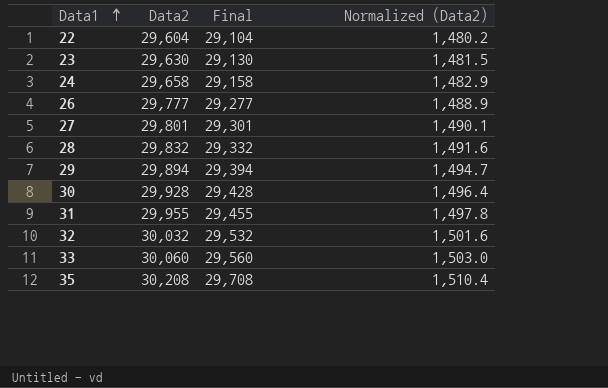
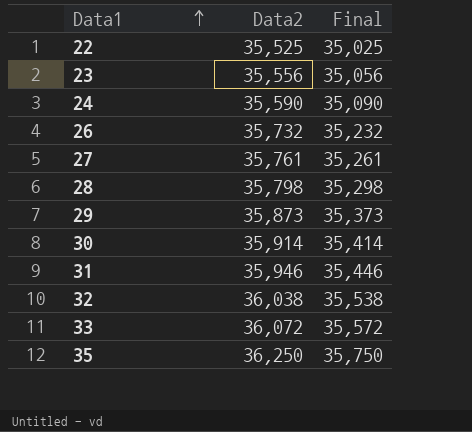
column Normalized (Data2) | formula: [Data2] * 0.05 -> none
22 | Data2: 29,604 -> 35,525
22 | Final: 29,104 -> 35,025
23 | Data2: 29,630 -> 35,556
23 | Final: 29,130 -> 35,056
24 | Data2: 29,658 -> 35,590
24 | Final: 29,158 -> 35,090
26 | Data2: 29,777 -> 35,732
26 | Final: 29,277 -> 35,232
27 | Data2: 29,801 -> 35,761
27 | Final: 29,301 -> 35,261
28 | Data2: 29,832 -> 35,798
28 | Final: 29,332 -> 35,298
29 | Data2: 29,894 -> 35,873
29 | Final: 29,394 -> 35,373
30 | Data2: 29,928 -> 35,914
30 | Final: 29,428 -> 35,414
31 | Data2: 29,955 -> 35,946
31 | Final: 29,455 -> 35,446
32 | Data2: 30,032 -> 36,038
32 | Final: 29,532 -> 35,538
33 | Data2: 30,060 -> 36,072
33 | Final: 29,560 -> 35,572
35 | Data2: 30,208 -> 36,250
35 | Final: 29,708 -> 35,750

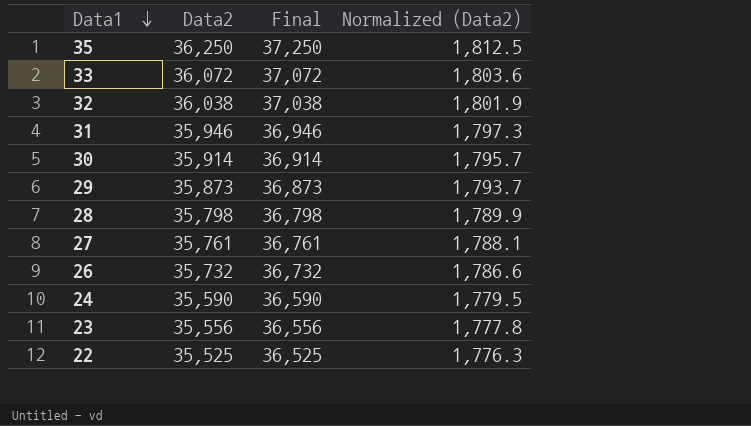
row order: Data1 ascending -> Data1 descending
column Final | formula: [Data2] - 500 -> [Data2] + 1000
column Normalized (Data2) | formula: none -> [Data2] * 0.05

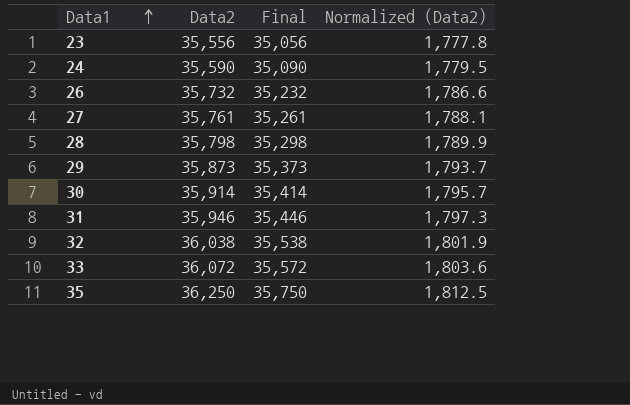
row order: Data1 descending -> Data1 ascending
column Final | formula: [Data2] + 1000 -> [Data2] - 500
row 22: 35,525 | 36,525 | 1,776.3 -> none

